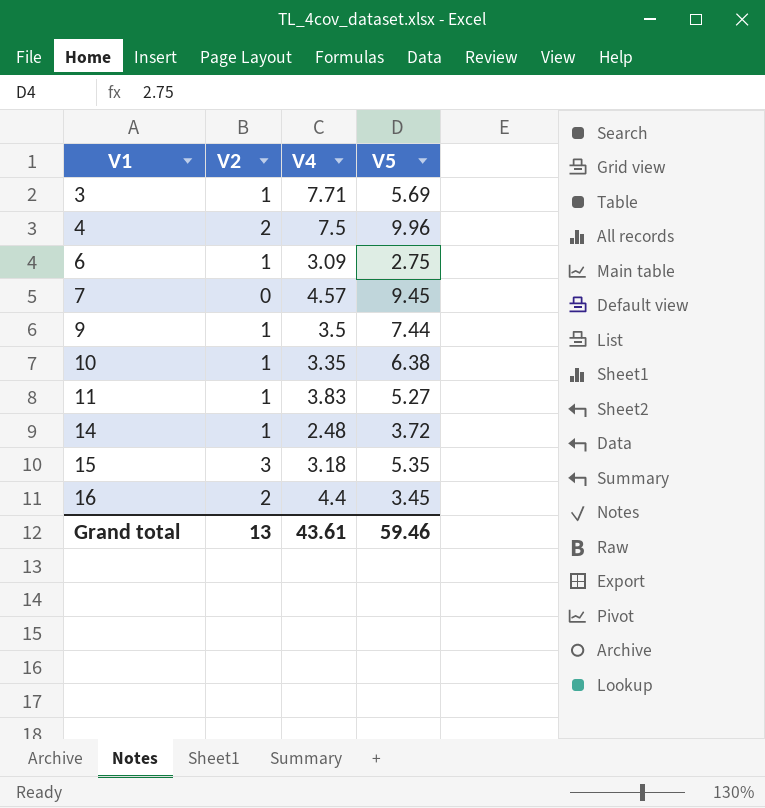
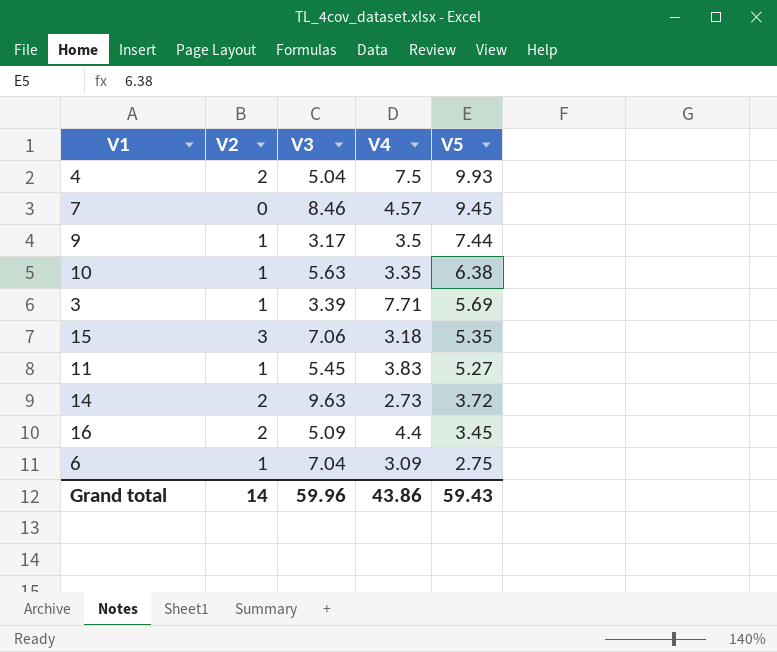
row order: V1 ascending -> V5 descending
column V3 | position: none -> 3
4 | V5: 9.96 -> 9.93
14 | V2: 1 -> 2
14 | V4: 2.48 -> 2.73
Grand total | V2: 13 -> 14
Grand total | V4: 43.61 -> 43.86
Grand total | V5: 59.46 -> 59.43

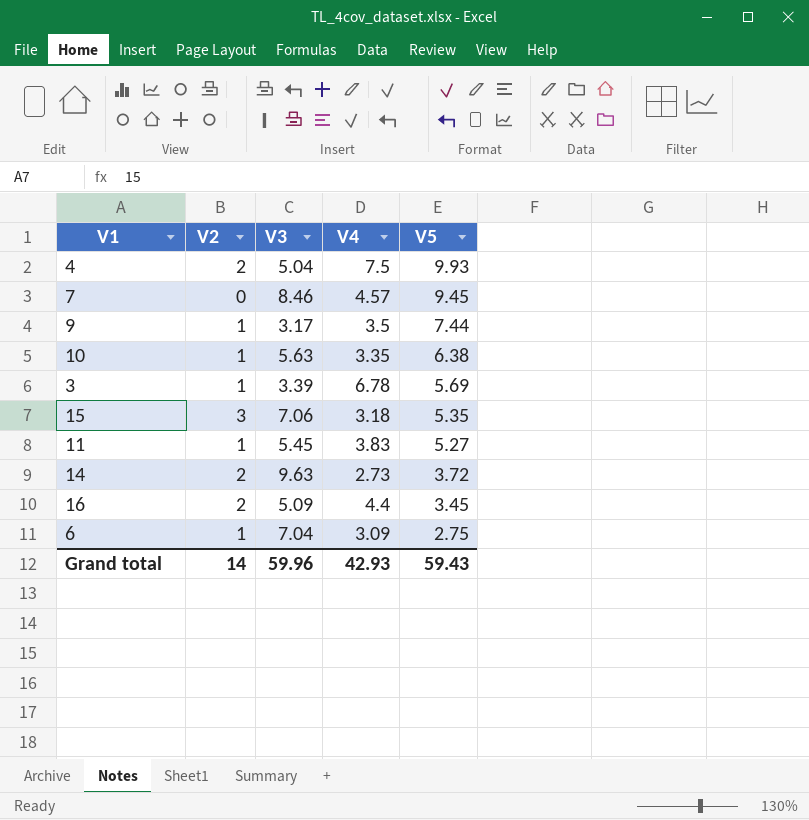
3 | V4: 7.71 -> 6.78
Grand total | V4: 43.86 -> 42.93

